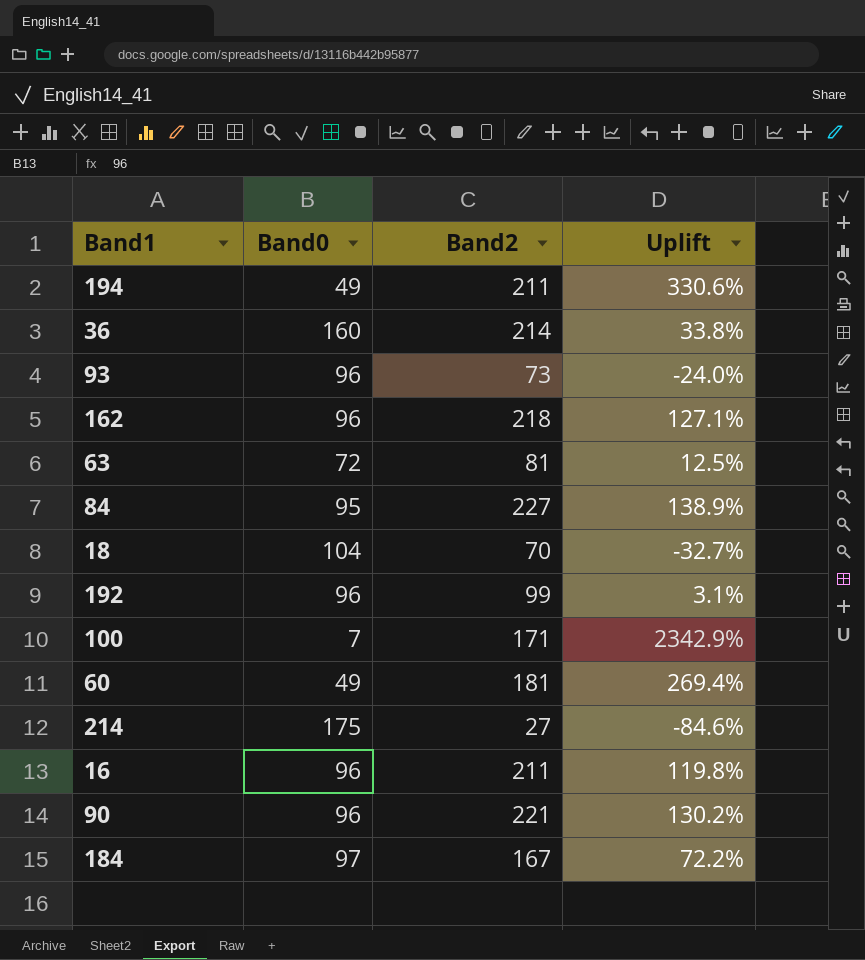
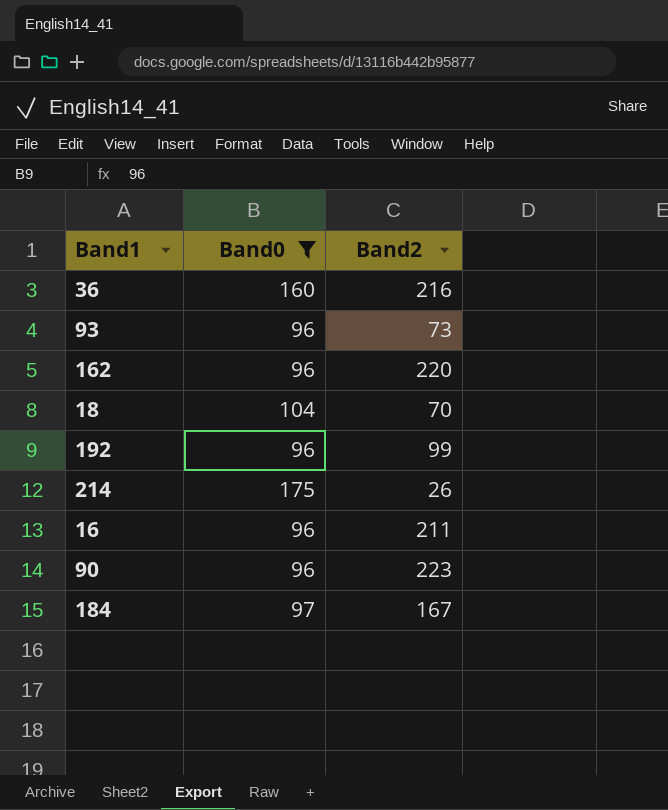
filter: none -> Band0 >= 96
column Uplift | formula: ([Band2] - [Band0]) / [Band0] -> none
36 | Band2: 214 -> 216
162 | Band2: 218 -> 220
214 | Band2: 27 -> 26
90 | Band2: 221 -> 223

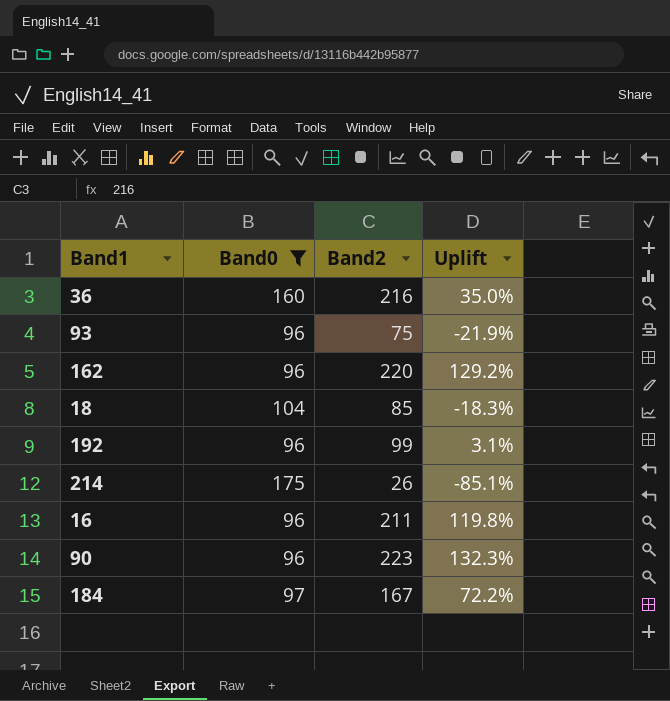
column Uplift | formula: none -> ([Band2] - [Band0]) / [Band0]
93 | Band2: 73 -> 75
18 | Band2: 70 -> 85

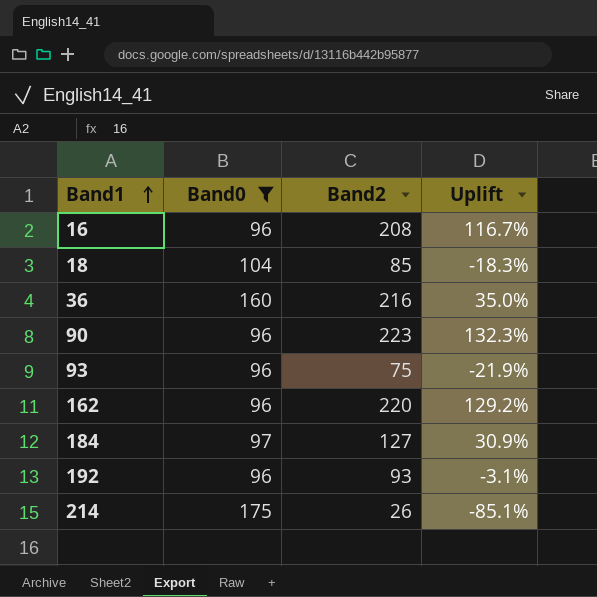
row order: none -> Band1 ascending
16 | Band2: 211 -> 208
16 | Uplift: 119.8% -> 116.7%
184 | Band2: 167 -> 127
184 | Uplift: 72.2% -> 30.9%
192 | Band2: 99 -> 93
192 | Uplift: 3.1% -> -3.1%

